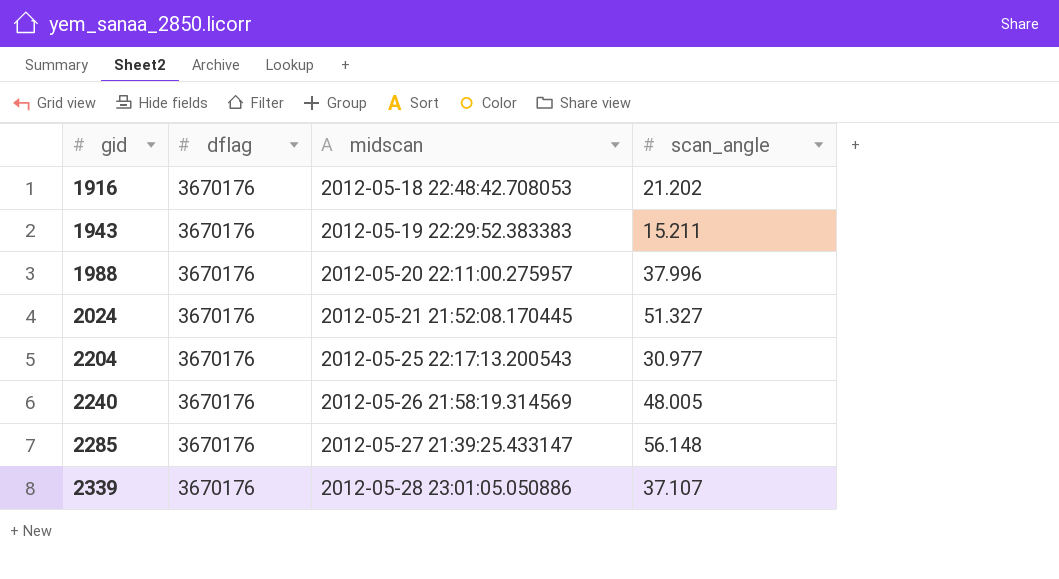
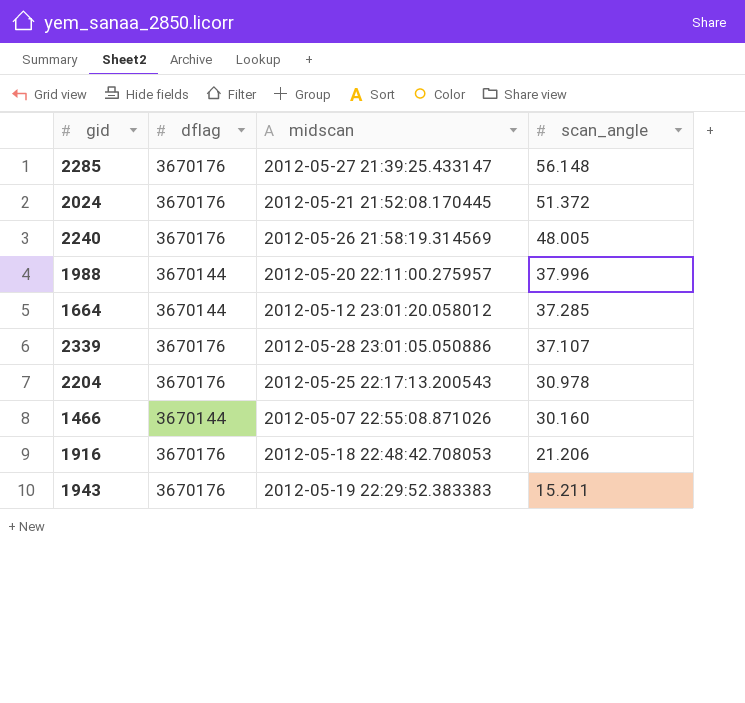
row order: gid ascending -> scan_angle descending
2024 | scan_angle: 51.327 -> 51.372
1988 | dflag: 3670176 -> 3670144
row 1664: none -> 3670144 | 2012-05-12 23:01:20.058012 | 37.285
2204 | scan_angle: 30.977 -> 30.978
row 1466: none -> 3670144 | 2012-05-07 22:55:08.871026 | 30.160
1916 | scan_angle: 21.202 -> 21.206

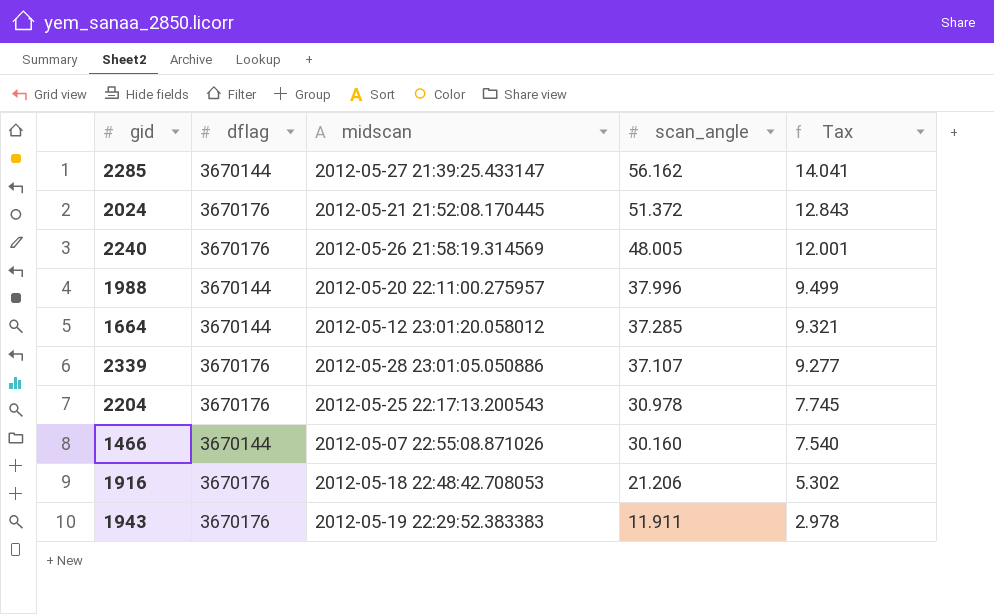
column Tax | formula: none -> [scan_angle] * 0.25
2285 | dflag: 3670176 -> 3670144
2285 | scan_angle: 56.148 -> 56.162
1943 | scan_angle: 15.211 -> 11.911

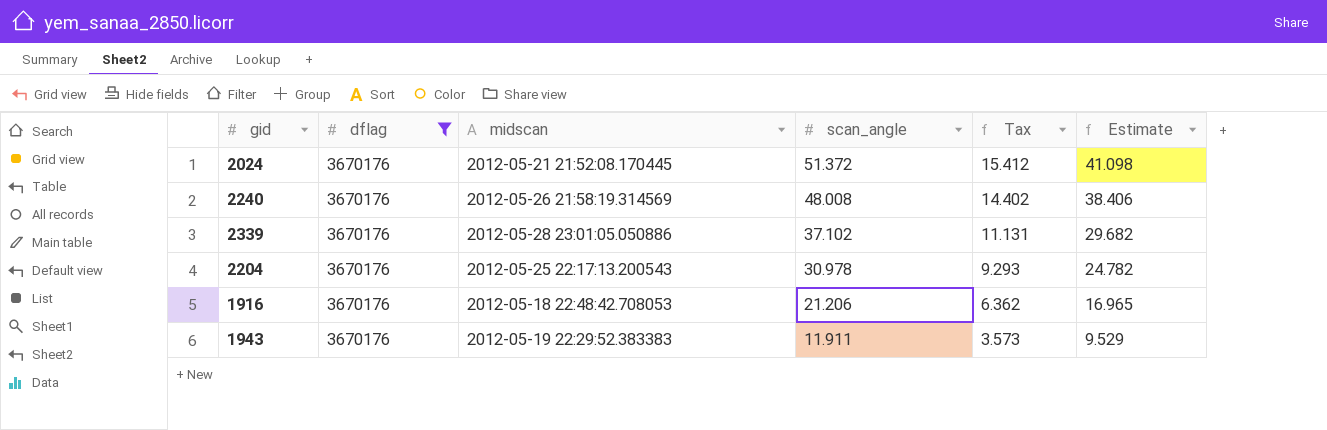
filter: none -> dflag = 3670176
column Tax | formula: [scan_angle] * 0.25 -> [scan_angle] * 0.3
column Estimate | formula: none -> [scan_angle] * 0.8
2240 | scan_angle: 48.005 -> 48.008
2339 | scan_angle: 37.107 -> 37.102

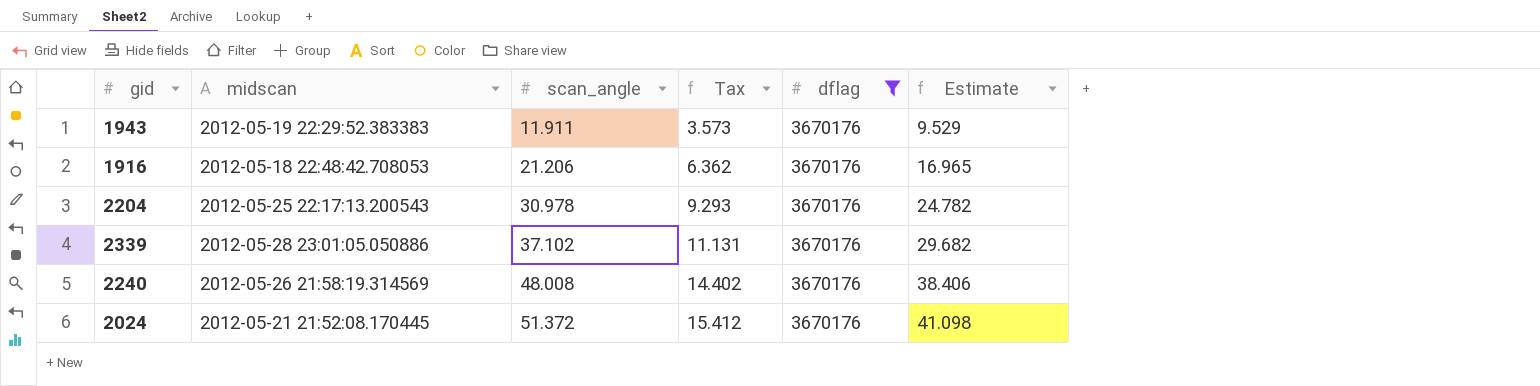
row order: scan_angle descending -> scan_angle ascending
column dflag | position: 2 -> 5

